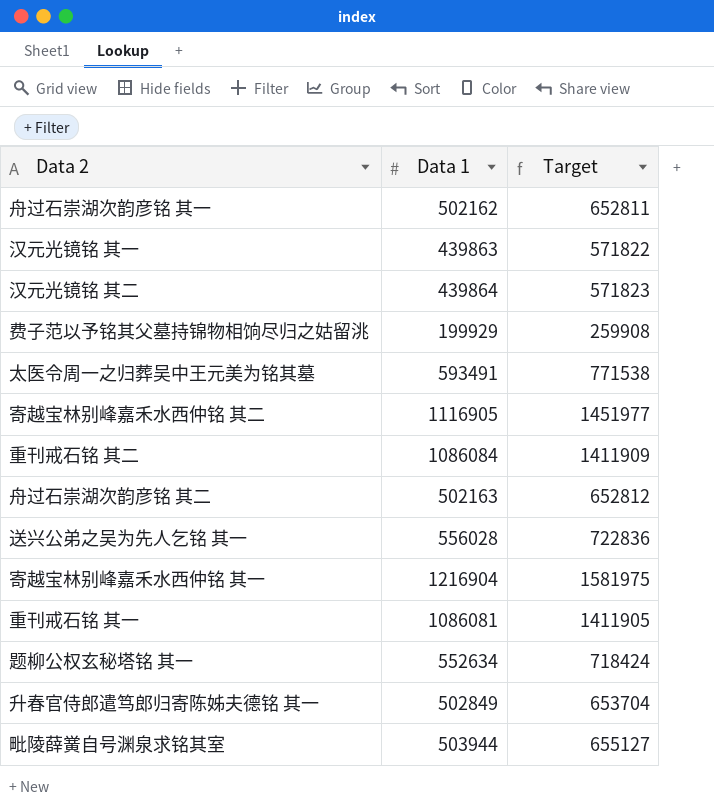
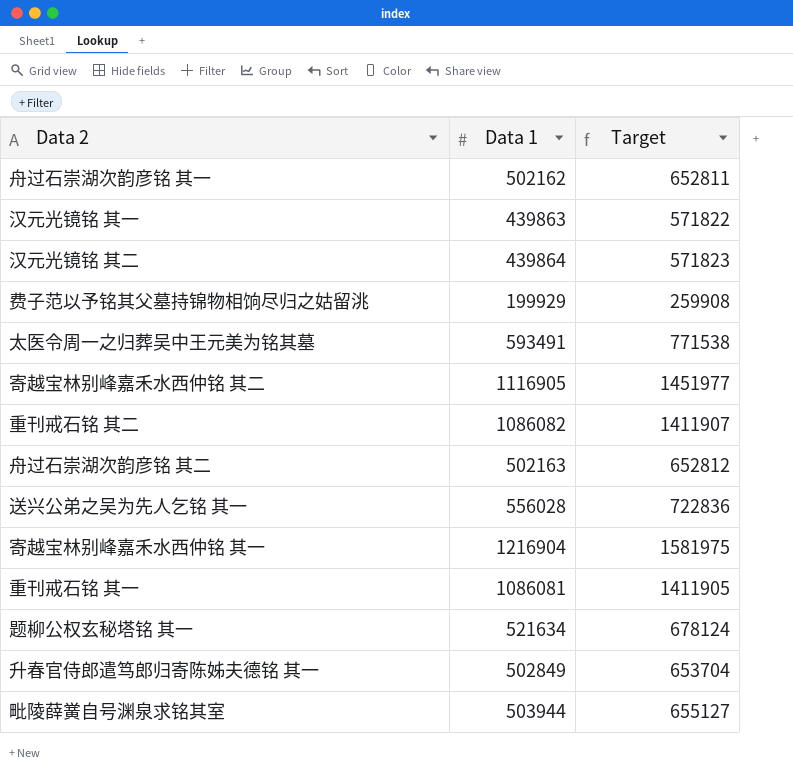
重刊戒石铭 其二 | Data 1: 1086084 -> 1086082
重刊戒石铭 其二 | Target: 1411909 -> 1411907
题柳公权玄秘塔铭 其一 | Data 1: 552634 -> 521634
题柳公权玄秘塔铭 其一 | Target: 718424 -> 678124

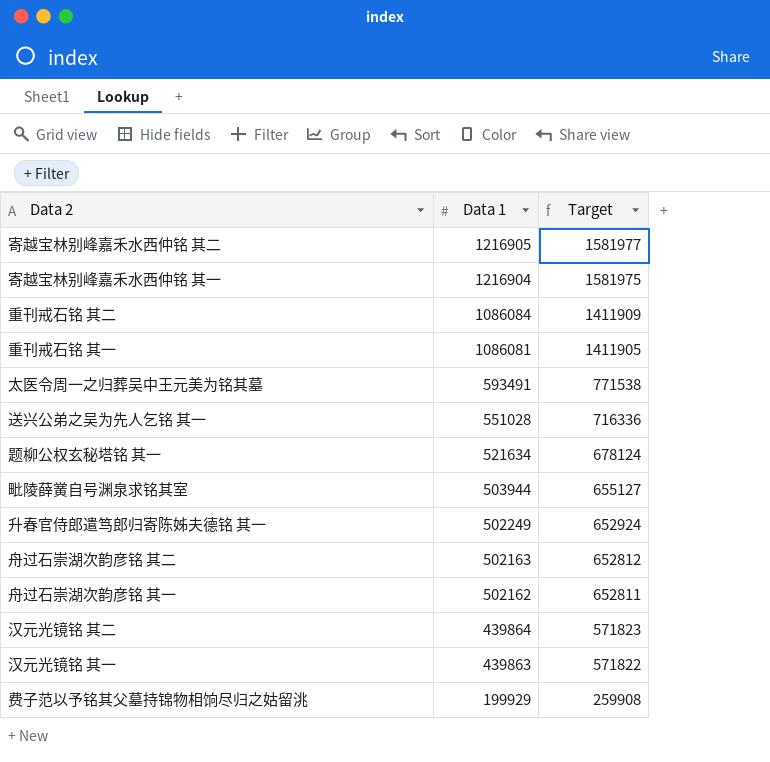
row order: none -> Data 1 descending
寄越宝林别峰嘉禾水西仲铭 其二 | Data 1: 1116905 -> 1216905
寄越宝林别峰嘉禾水西仲铭 其二 | Target: 1451977 -> 1581977
重刊戒石铭 其二 | Data 1: 1086082 -> 1086084
重刊戒石铭 其二 | Target: 1411907 -> 1411909
送兴公弟之吴为先人乞铭 其一 | Data 1: 556028 -> 551028
送兴公弟之吴为先人乞铭 其一 | Target: 722836 -> 716336
升春官侍郎遣笃郎归寄陈姊夫德铭 其一 | Data 1: 502849 -> 502249
升春官侍郎遣笃郎归寄陈姊夫德铭 其一 | Target: 653704 -> 652924

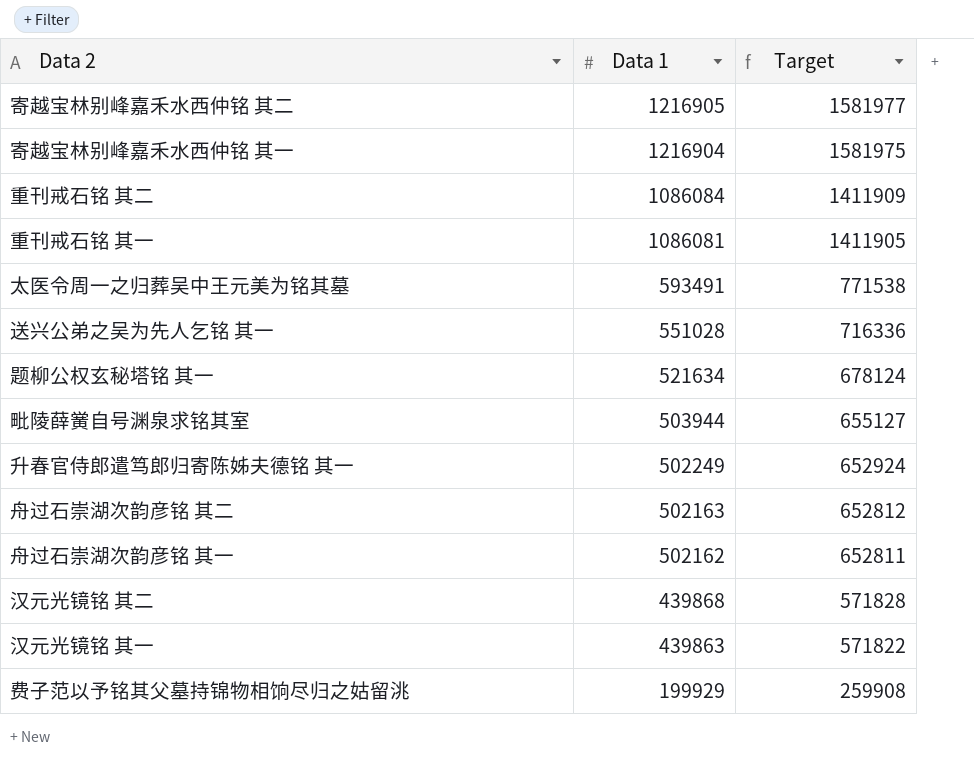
汉元光镜铭 其二 | Data 1: 439864 -> 439868
汉元光镜铭 其二 | Target: 571823 -> 571828

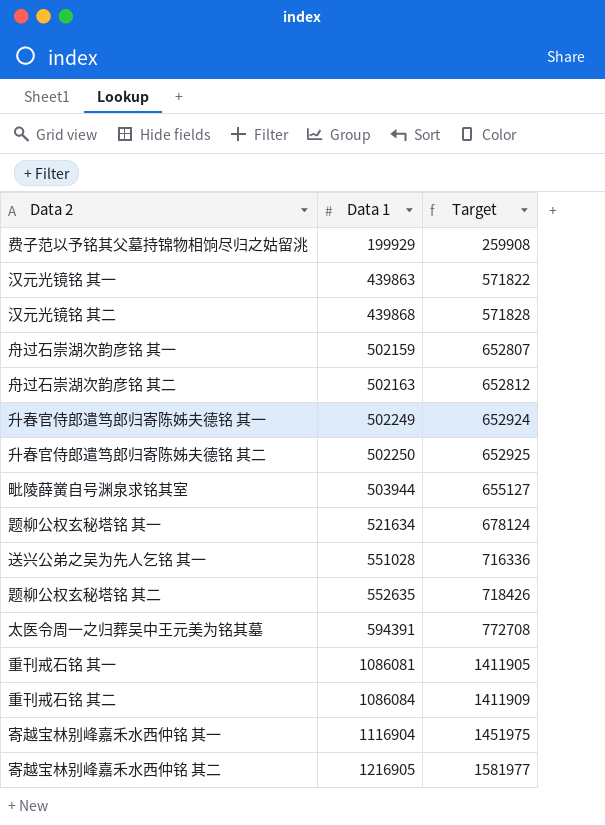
row order: Data 1 descending -> Data 1 ascending
舟过石崇湖次韵彦铭 其一 | Data 1: 502162 -> 502159
舟过石崇湖次韵彦铭 其一 | Target: 652811 -> 652807
row 升春官侍郎遣笃郎归寄陈姊夫德铭 其二: none -> 502250 | 652925
row 题柳公权玄秘塔铭 其二: none -> 552635 | 718426
太医令周一之归葬吴中王元美为铭其墓 | Data 1: 593491 -> 594391
太医令周一之归葬吴中王元美为铭其墓 | Target: 771538 -> 772708
寄越宝林别峰嘉禾水西仲铭 其一 | Data 1: 1216904 -> 1116904
寄越宝林别峰嘉禾水西仲铭 其一 | Target: 1581975 -> 1451975

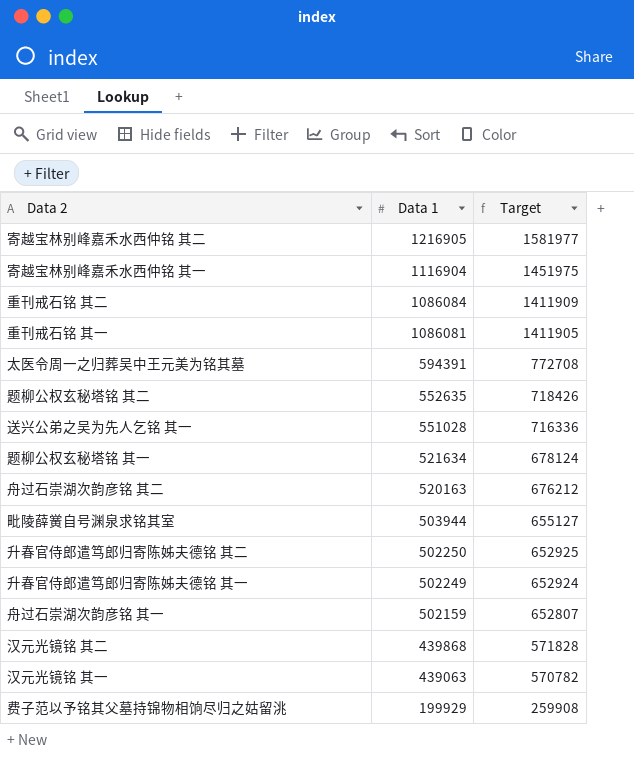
row order: Data 1 ascending -> Data 1 descending
舟过石崇湖次韵彦铭 其二 | Data 1: 502163 -> 520163
舟过石崇湖次韵彦铭 其二 | Target: 652812 -> 676212
汉元光镜铭 其一 | Data 1: 439863 -> 439063
汉元光镜铭 其一 | Target: 571822 -> 570782

